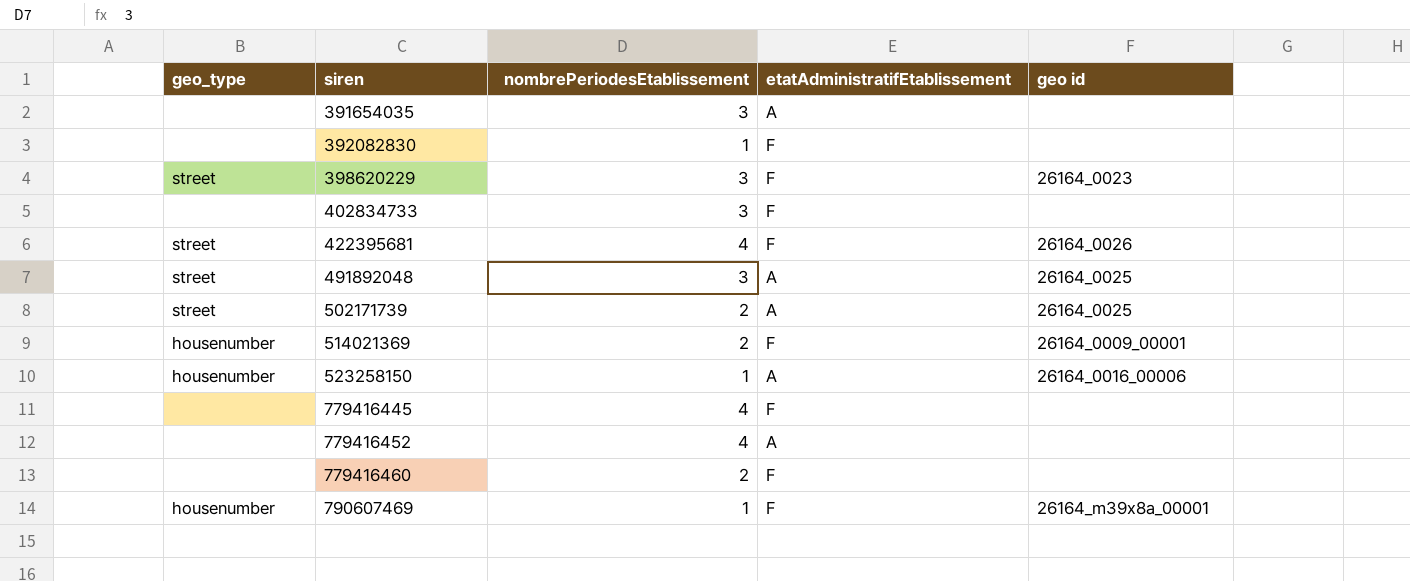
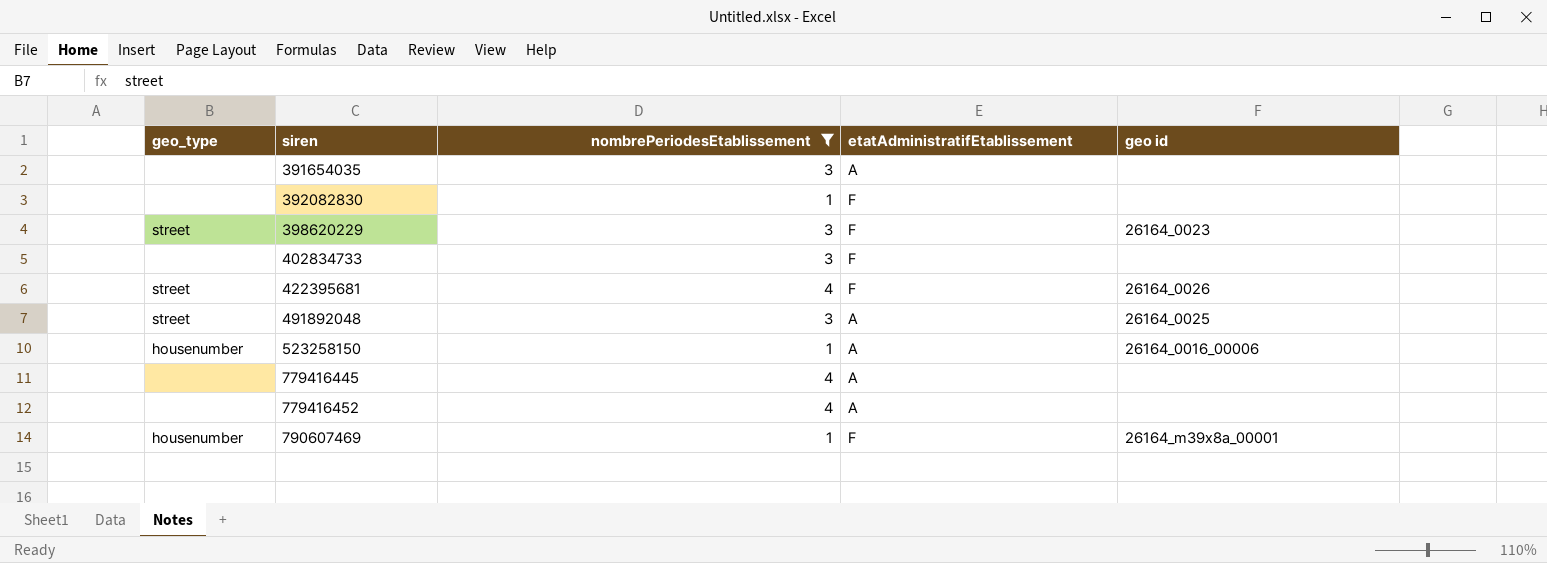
filter: none -> nombrePeriodesEtablissement != 2
779416445 | etatAdministratifEtablissement: F -> A

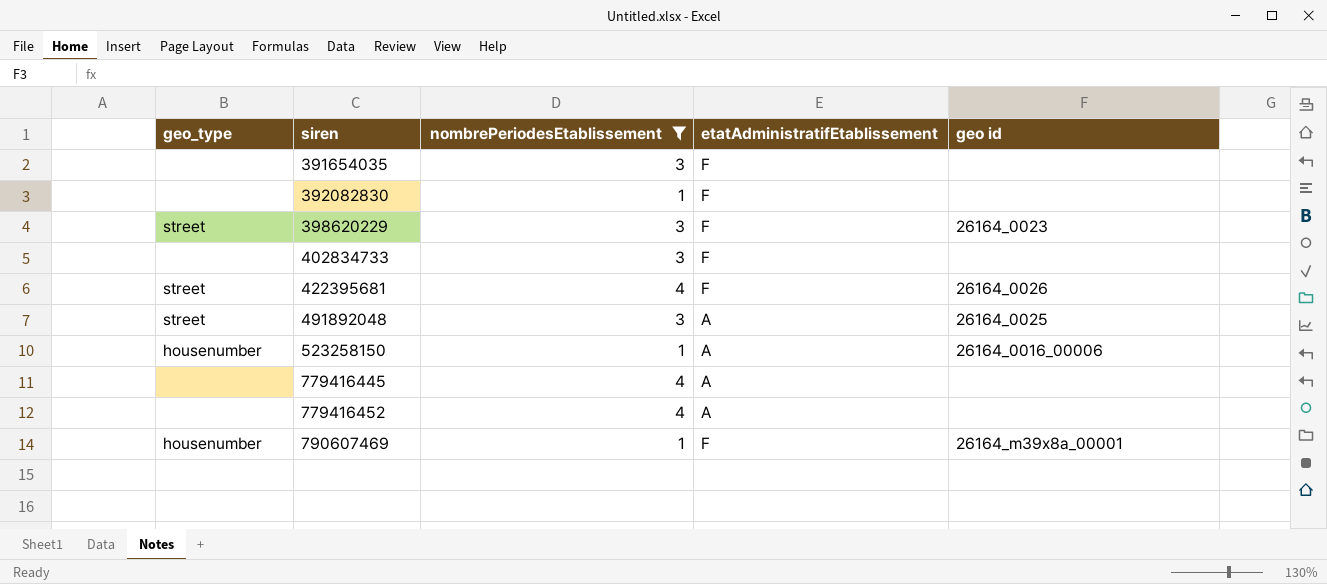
391654035 | etatAdministratifEtablissement: A -> F

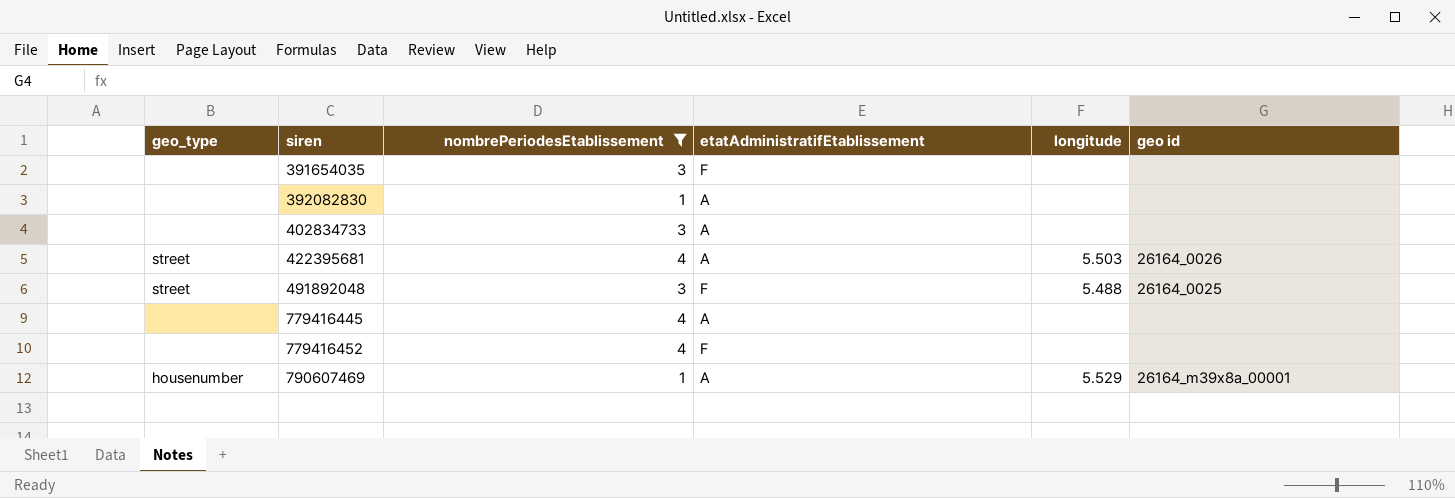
column longitude | position: none -> 5
row 398620229: street | 3 | F | 26164_0023 -> none
row 523258150: housenumber | 1 | A | 26164_0016_00006 -> none
392082830 | etatAdministratifEtablissement: F -> A
402834733 | etatAdministratifEtablissement: F -> A
422395681 | etatAdministratifEtablissement: F -> A
491892048 | etatAdministratifEtablissement: A -> F
779416452 | etatAdministratifEtablissement: A -> F
790607469 | etatAdministratifEtablissement: F -> A

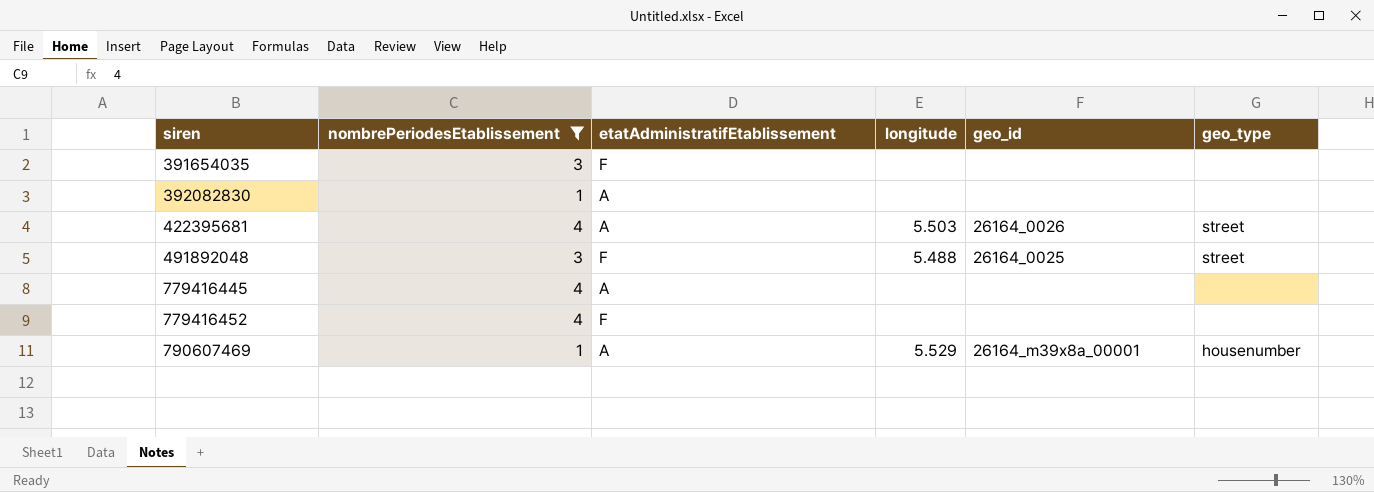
column name: geo id -> geo_id
column geo_type | position: 1 -> 6
row 402834733: none | 3 | A | none | none -> none

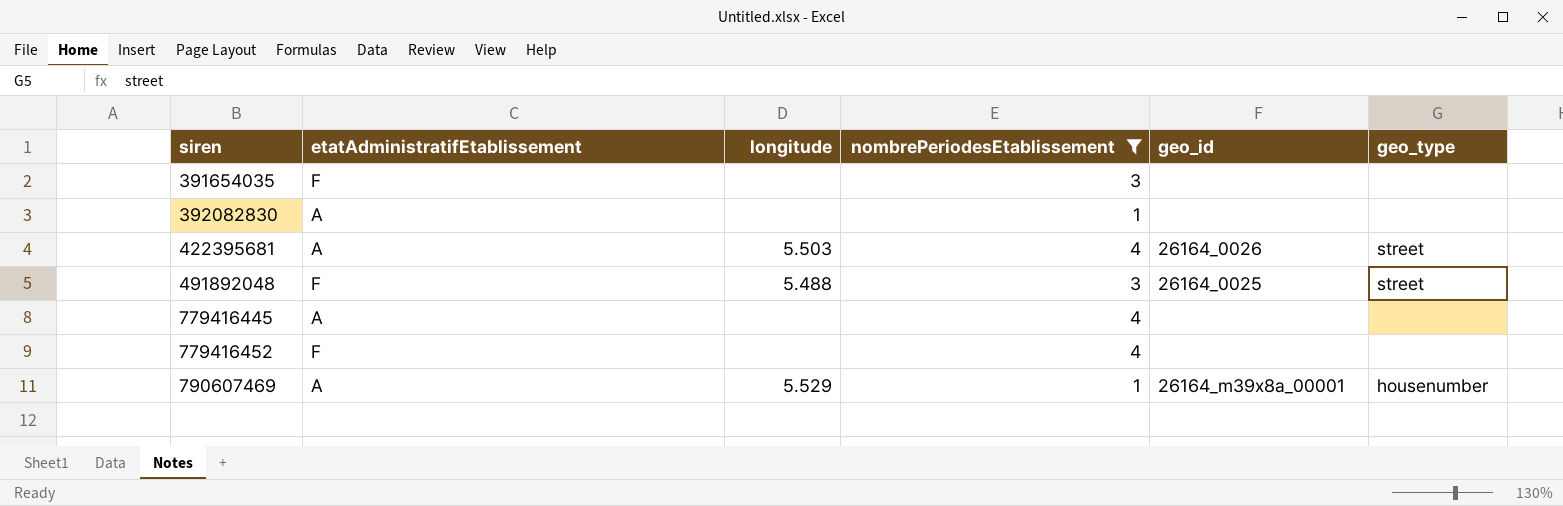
column nombrePeriodesEtablissement | position: 2 -> 4

